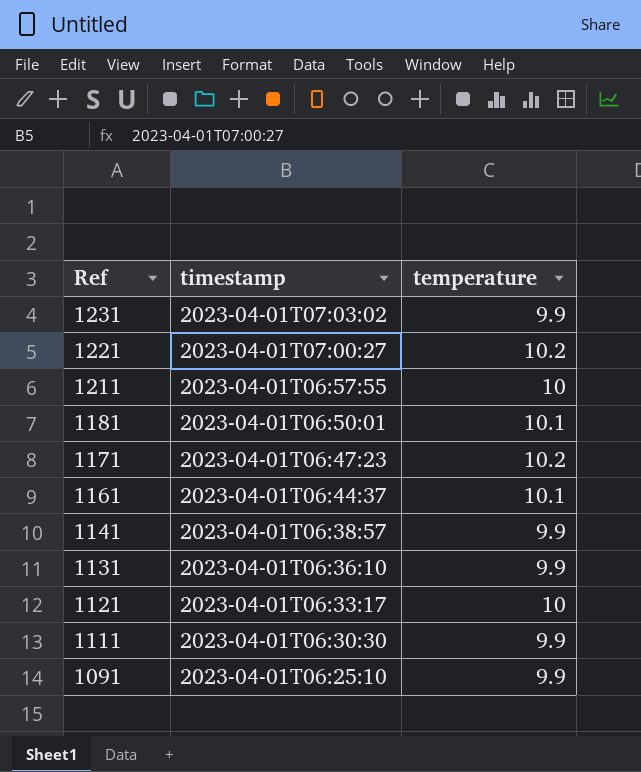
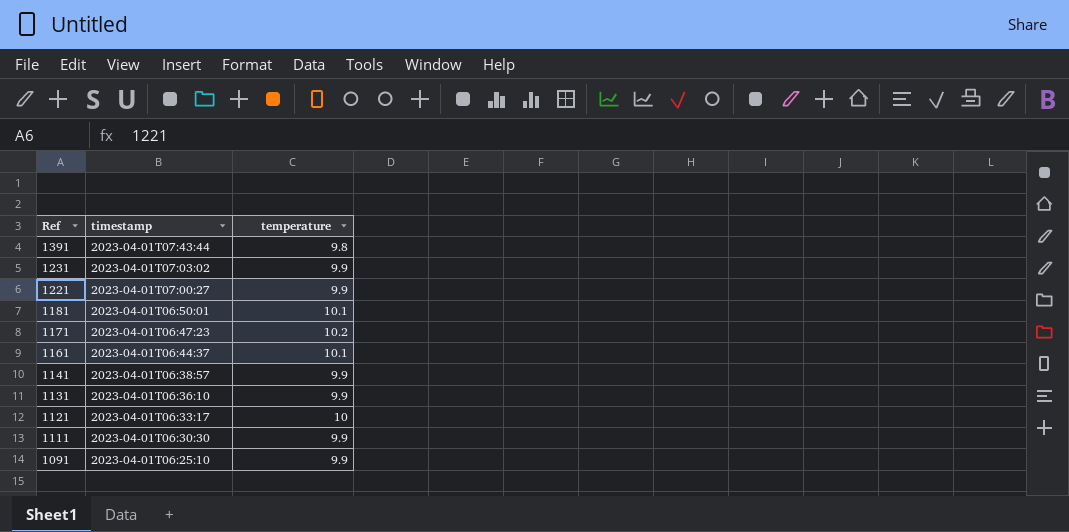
row 1211: 2023-04-01T06:57:55 | 10 -> none
row 1391: none -> 2023-04-01T07:43:44 | 9.8
1221 | temperature: 10.2 -> 9.9

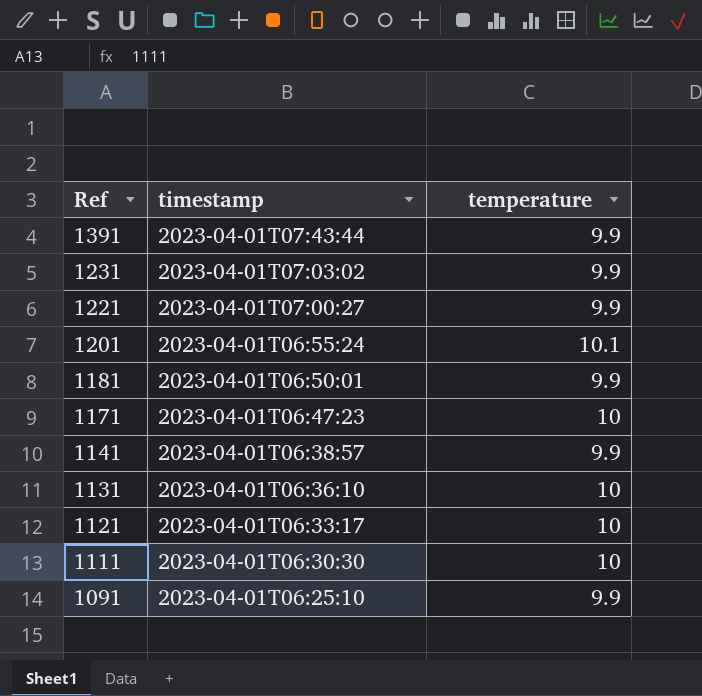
row 1161: 2023-04-01T06:44:37 | 10.1 -> none
1391 | temperature: 9.8 -> 9.9
row 1201: none -> 2023-04-01T06:55:24 | 10.1
1181 | temperature: 10.1 -> 9.9
1171 | temperature: 10.2 -> 10
1131 | temperature: 9.9 -> 10
1111 | temperature: 9.9 -> 10

